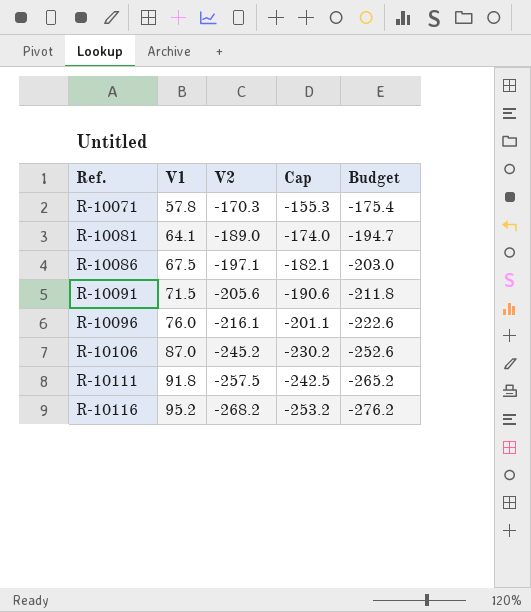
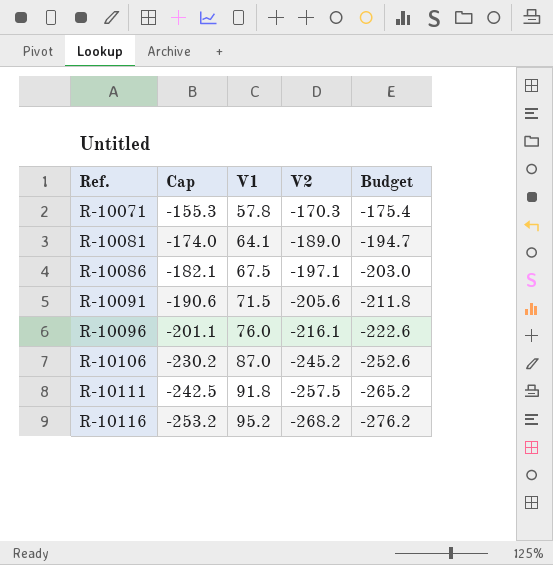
column Cap | position: 4 -> 2

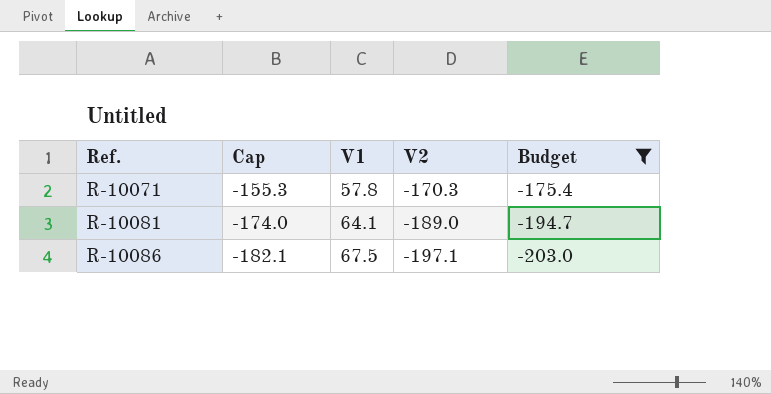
filter: none -> Budget >= -203.0

